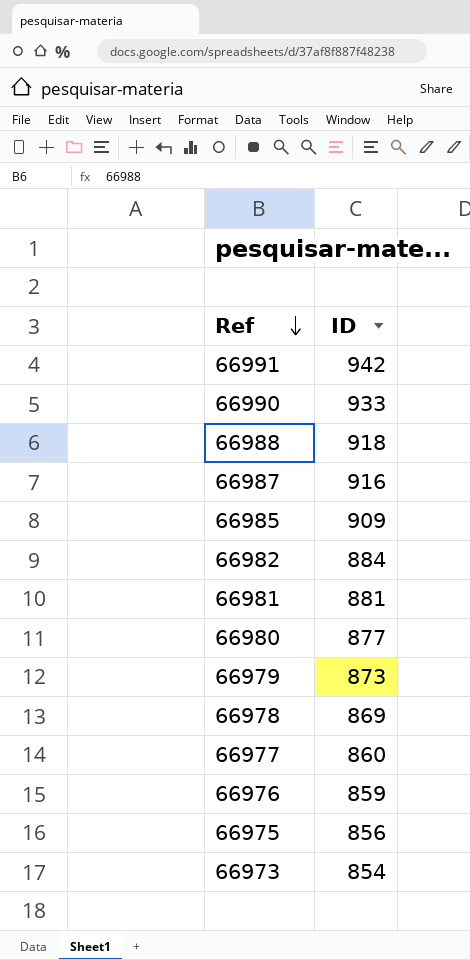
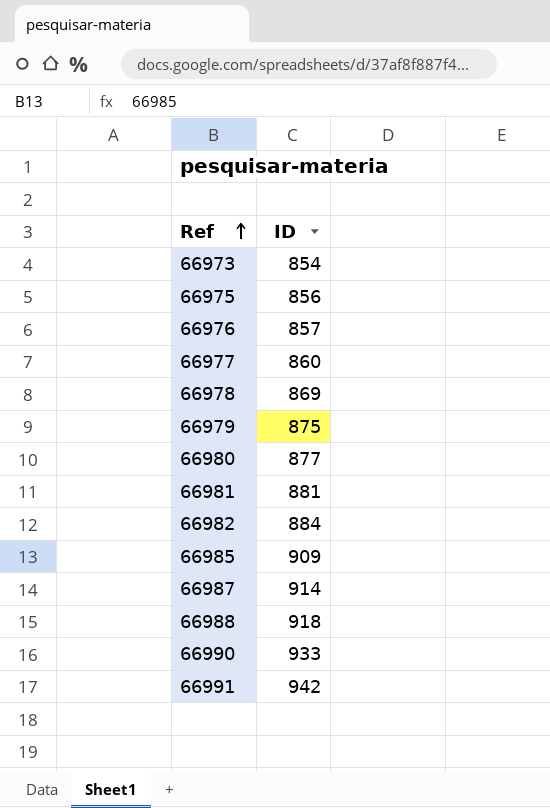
row order: Ref descending -> Ref ascending
66976 | ID: 859 -> 857
66979 | ID: 873 -> 875
66987 | ID: 916 -> 914

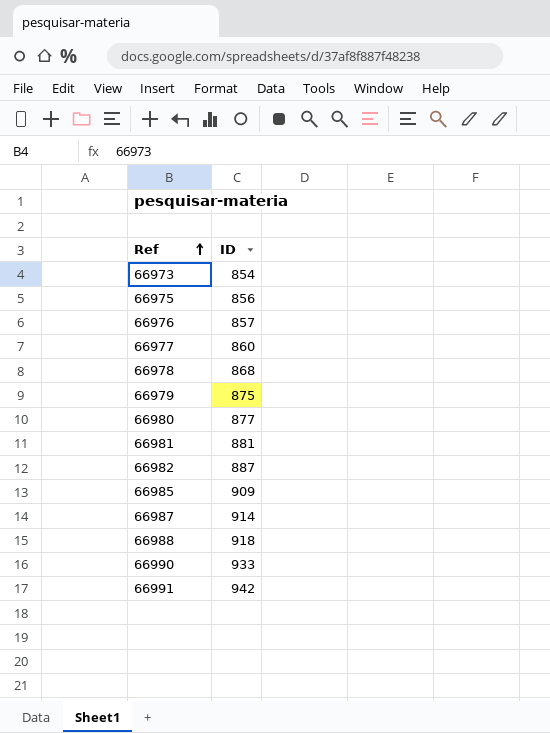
66978 | ID: 869 -> 868
66982 | ID: 884 -> 887

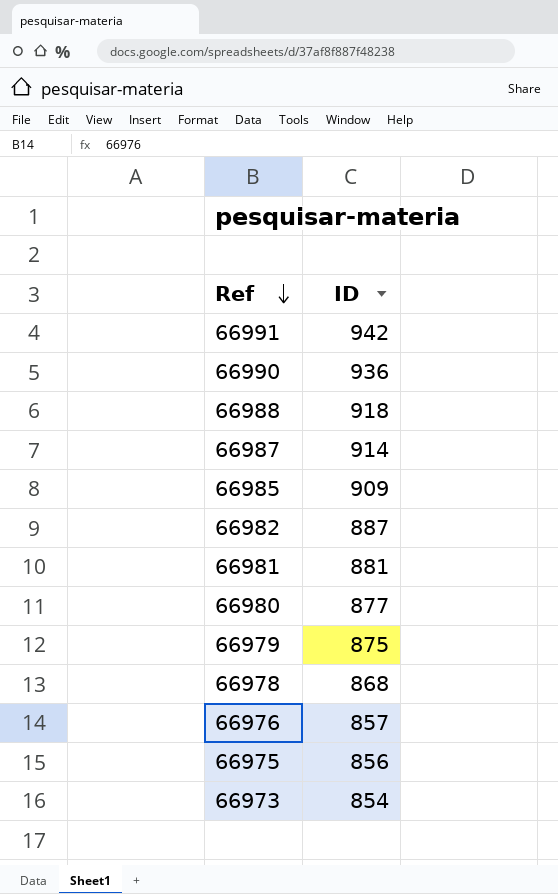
row order: Ref ascending -> Ref descending
row 66977: 860 -> none
66990 | ID: 933 -> 936

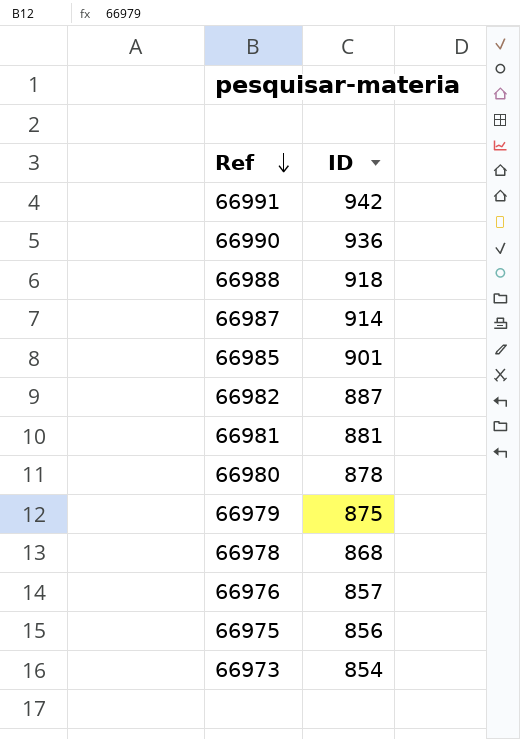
66985 | ID: 909 -> 901
66980 | ID: 877 -> 878

